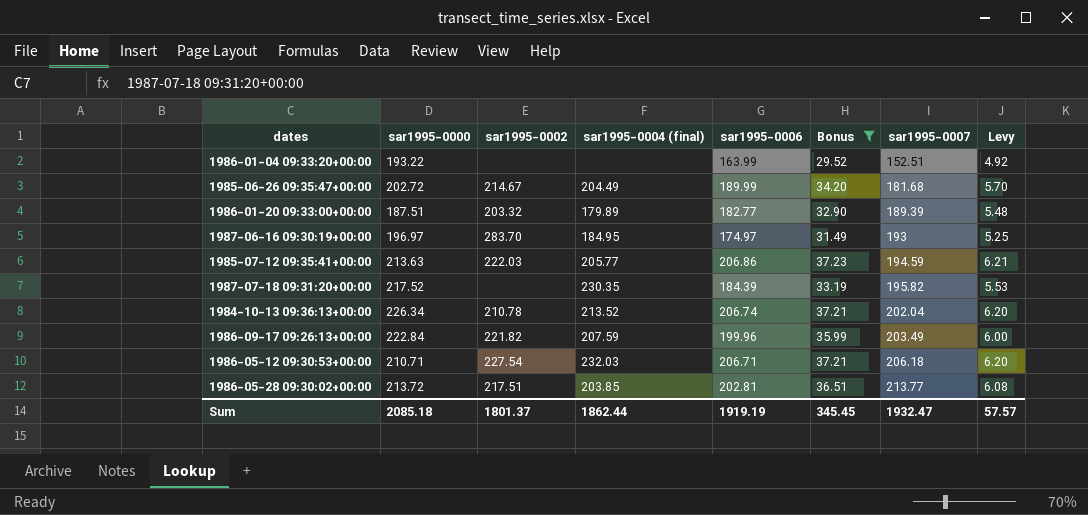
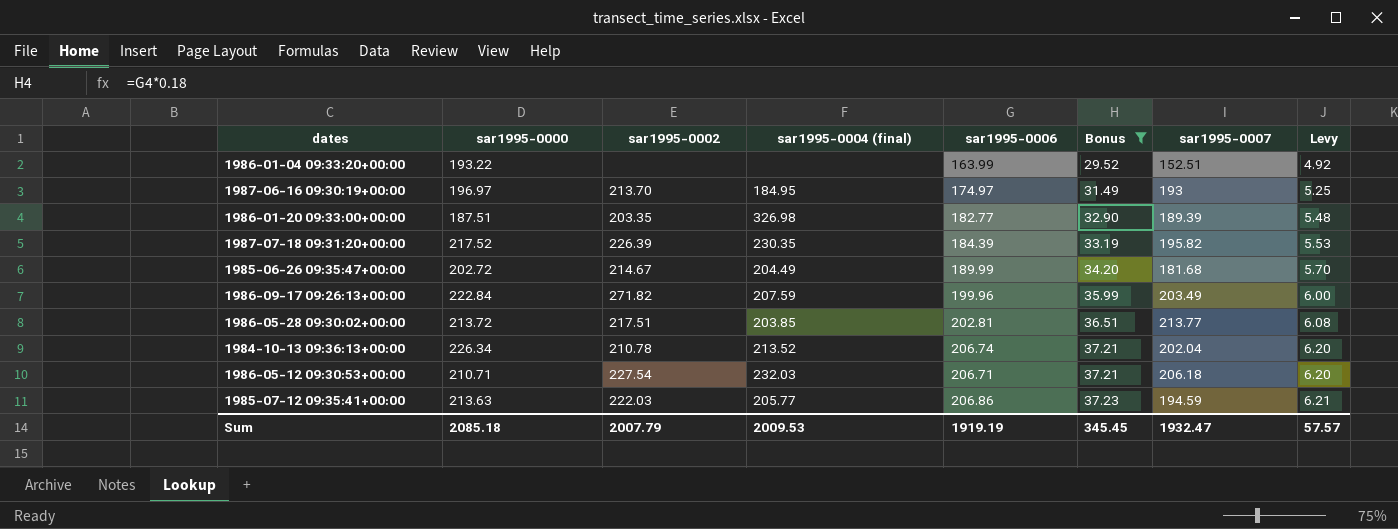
row order: sar1995-0007 ascending -> Bonus ascending
1987-06-16 09:30:19+00:00 | sar1995-0002: 283.70 -> 213.70
1986-01-20 09:33:00+00:00 | sar1995-0002: 203.32 -> 203.35
1986-01-20 09:33:00+00:00 | sar1995-0004 (final): 179.89 -> 326.98
1987-07-18 09:31:20+00:00 | sar1995-0002: none -> 226.39
1986-09-17 09:26:13+00:00 | sar1995-0002: 221.82 -> 271.82
Sum | sar1995-0002: 1801.37 -> 2007.79
Sum | sar1995-0004 (final): 1862.44 -> 2009.53

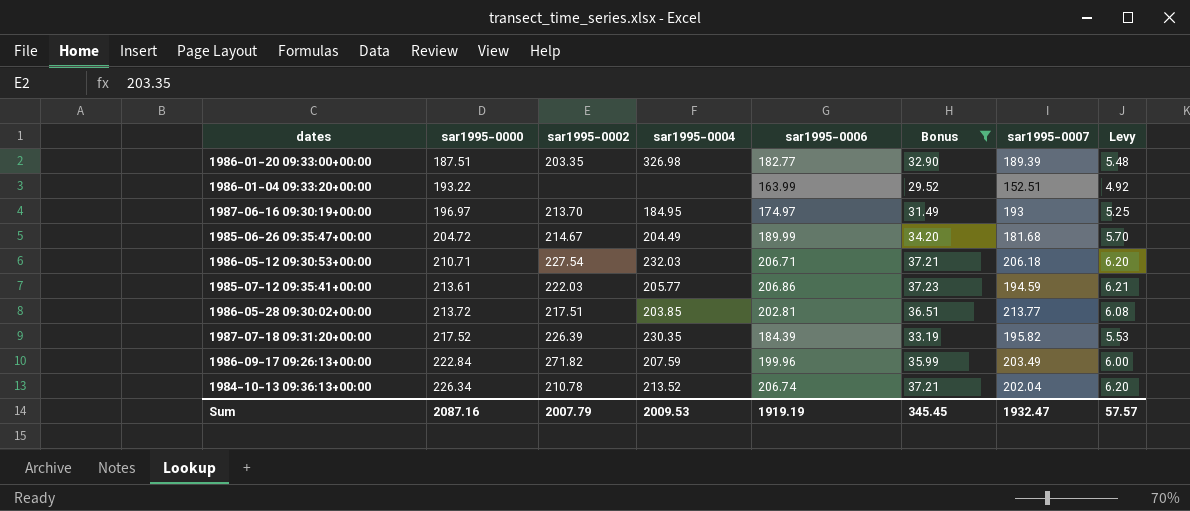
row order: Bonus ascending -> sar1995-0000 ascending
column name: sar1995-0004 (final) -> sar1995-0004
1985-06-26 09:35:47+00:00 | sar1995-0000: 202.72 -> 204.72
1985-07-12 09:35:41+00:00 | sar1995-0000: 213.63 -> 213.61
Sum | sar1995-0000: 2085.18 -> 2087.16

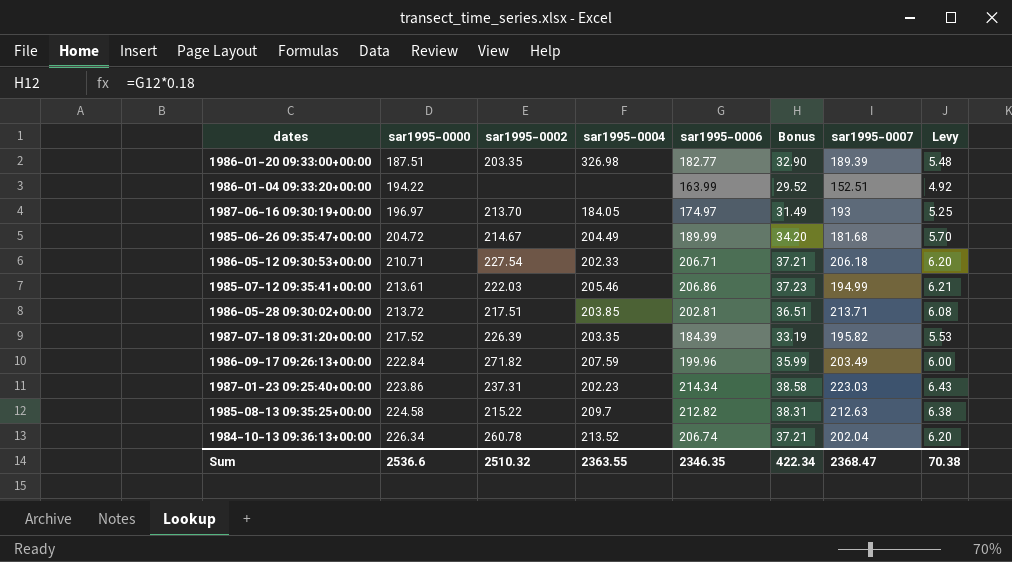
filter: Bonus <= 37.23 -> none
1986-01-04 09:33:20+00:00 | sar1995-0000: 193.22 -> 194.22
1987-06-16 09:30:19+00:00 | sar1995-0004: 184.95 -> 184.05
1986-05-12 09:30:53+00:00 | sar1995-0004: 232.03 -> 202.33
1985-07-12 09:35:41+00:00 | sar1995-0004: 205.77 -> 205.46
1985-07-12 09:35:41+00:00 | sar1995-0007: 194.59 -> 194.99
1986-05-28 09:30:02+00:00 | sar1995-0007: 213.77 -> 213.71
1987-07-18 09:31:20+00:00 | sar1995-0004: 230.35 -> 203.35
1984-10-13 09:36:13+00:00 | sar1995-0002: 210.78 -> 260.78
Sum | sar1995-0000: 2087.16 -> 2536.6
Sum | sar1995-0002: 2007.79 -> 2510.32
Sum | sar1995-0004: 2009.53 -> 2363.55
Sum | sar1995-0006: 1919.19 -> 2346.35
Sum | Bonus: 345.45 -> 422.34
Sum | sar1995-0007: 1932.47 -> 2368.47
Sum | Levy: 57.57 -> 70.38

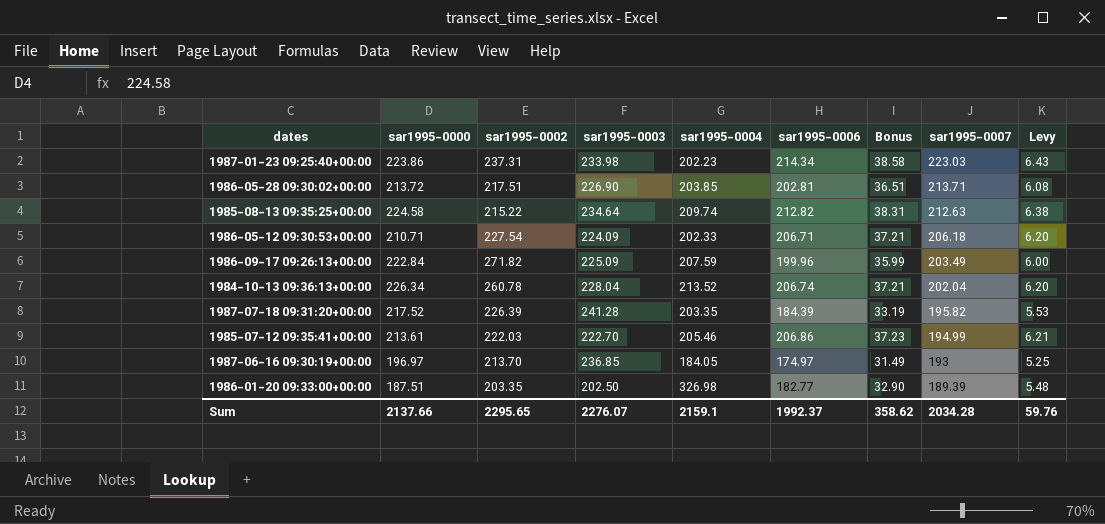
row order: sar1995-0000 ascending -> sar1995-0007 descending
column sar1995-0003 | position: none -> 4
row 1986-01-04 09:33:20+00:00: 194.22 | none | none | 163.99 | 29.52 | 152.51 | 4.92 -> none
row 1985-06-26 09:35:47+00:00: 204.72 | 214.67 | 204.49 | 189.99 | 34.20 | 181.68 | 5.70 -> none
1985-08-13 09:35:25+00:00 | sar1995-0004: 209.7 -> 209.74
Sum | sar1995-0000: 2536.6 -> 2137.66
Sum | sar1995-0002: 2510.32 -> 2295.65
Sum | sar1995-0004: 2363.55 -> 2159.1
Sum | sar1995-0006: 2346.35 -> 1992.37
Sum | Bonus: 422.34 -> 358.62
Sum | sar1995-0007: 2368.47 -> 2034.28
Sum | Levy: 70.38 -> 59.76

